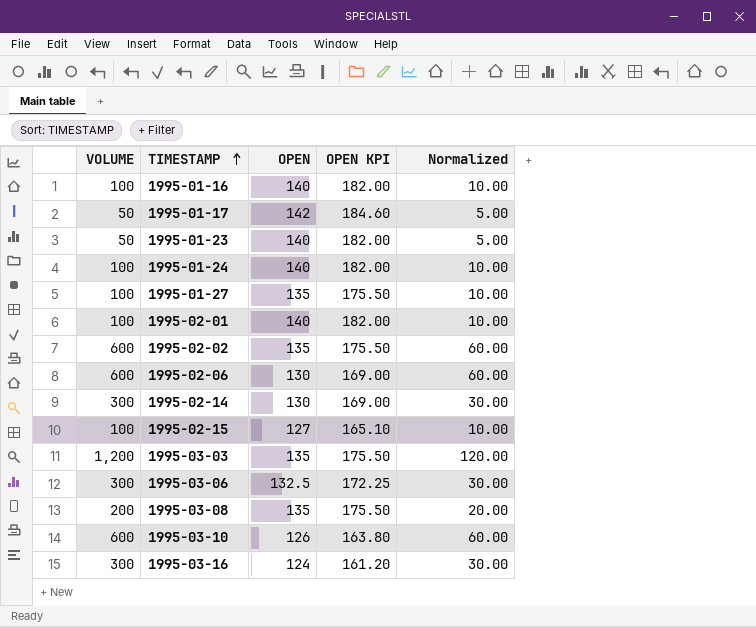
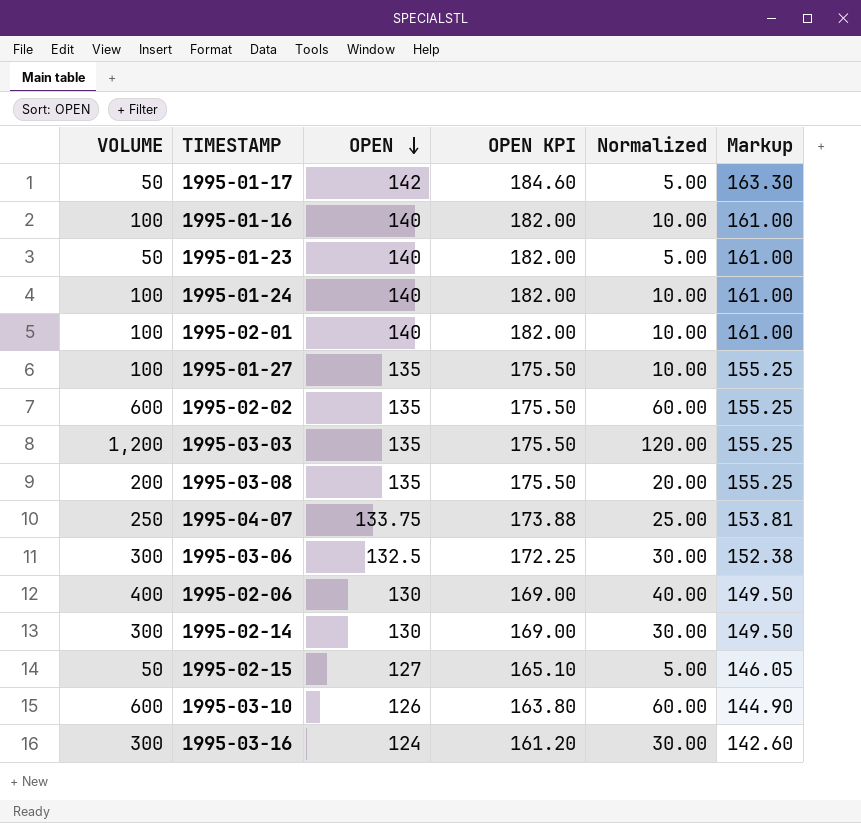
row order: TIMESTAMP ascending -> OPEN descending
column Markup | formula: none -> [OPEN] * 1.15
row 1995-04-07: none -> 250 | 133.75 | 173.88 | 25.00 | 153.81
1995-02-06 | VOLUME: 600 -> 400
1995-02-06 | Normalized: 60.00 -> 40.00
1995-02-15 | VOLUME: 100 -> 50
1995-02-15 | Normalized: 10.00 -> 5.00

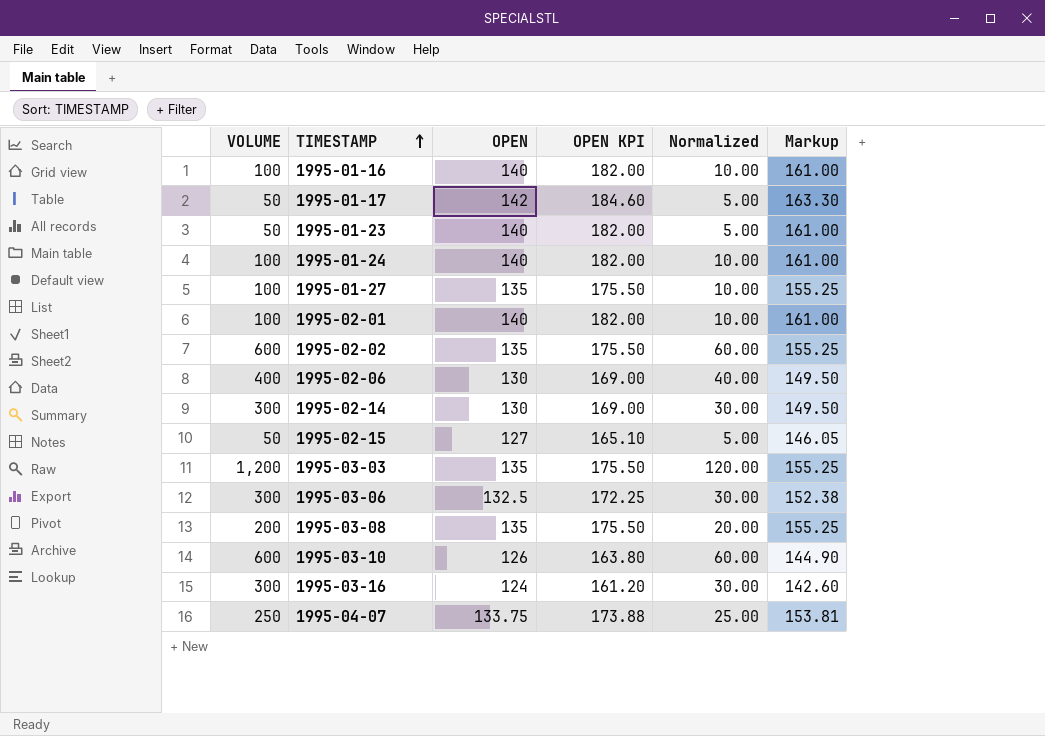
row order: OPEN descending -> TIMESTAMP ascending

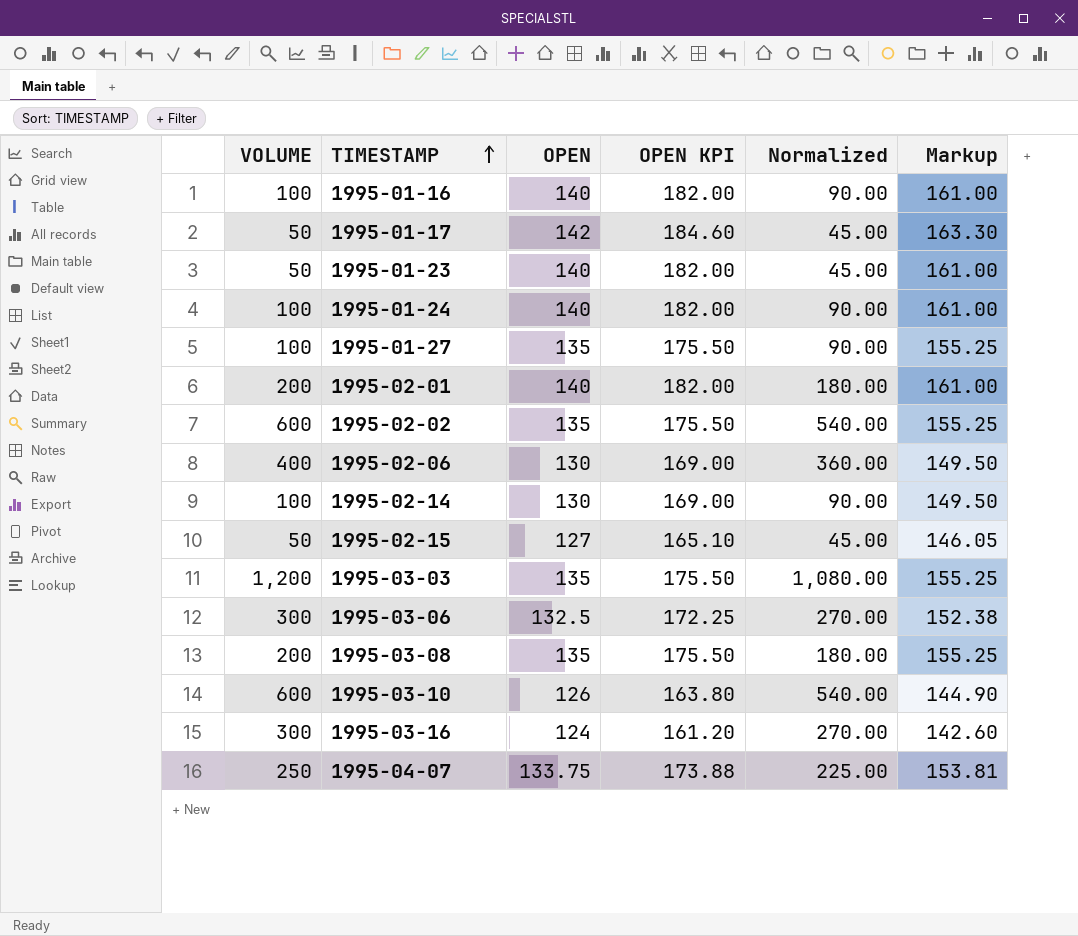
column Normalized | formula: [VOLUME] * 0.1 -> [VOLUME] * 0.9
1995-02-01 | VOLUME: 100 -> 200
1995-02-14 | VOLUME: 300 -> 100

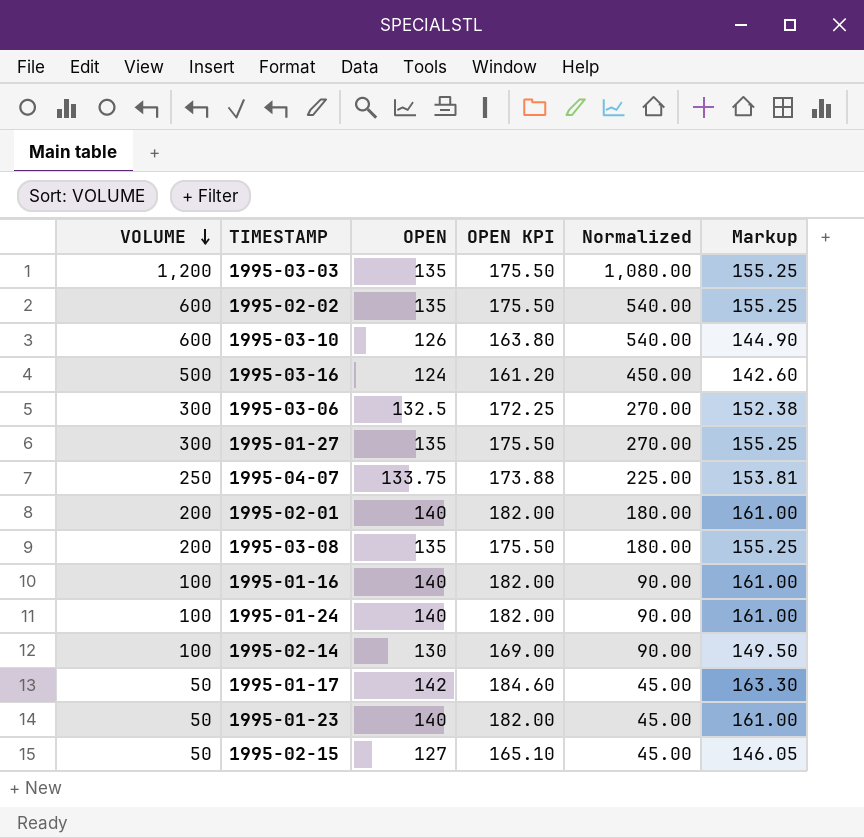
row order: TIMESTAMP ascending -> VOLUME descending
row 1995-02-06: 400 | 130 | 169.00 | 360.00 | 149.50 -> none
1995-03-16 | VOLUME: 300 -> 500
1995-03-16 | Normalized: 270.00 -> 450.00
1995-01-27 | VOLUME: 100 -> 300
1995-01-27 | Normalized: 90.00 -> 270.00

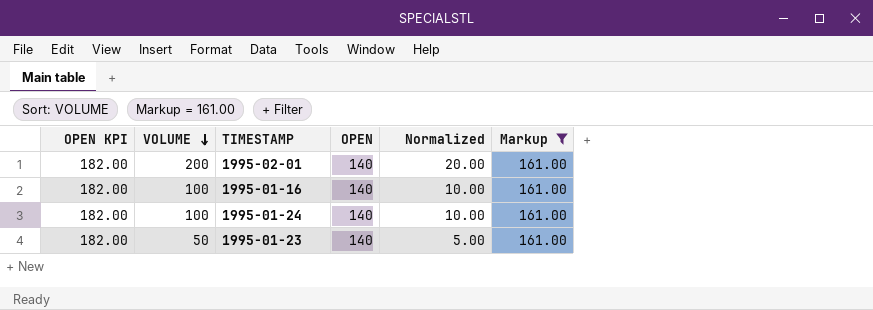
filter: none -> Markup = 161.00
column OPEN KPI | position: 4 -> 1
column Normalized | formula: [VOLUME] * 0.9 -> [VOLUME] * 0.1

